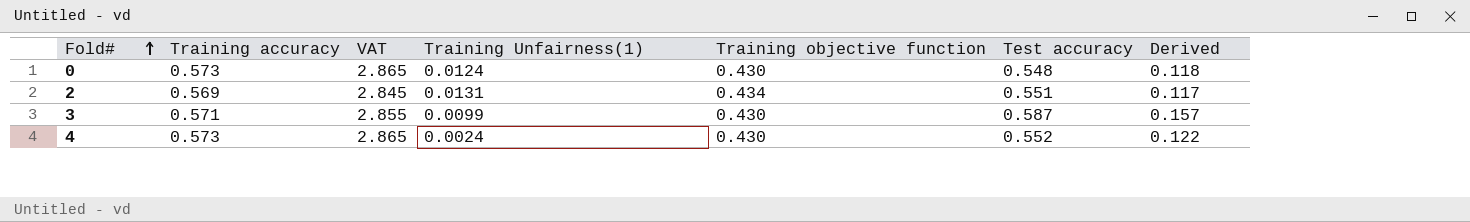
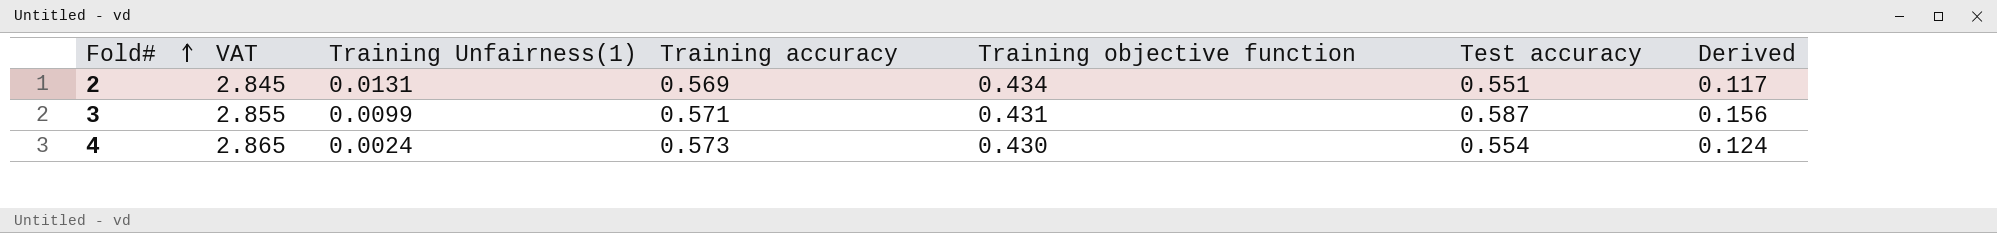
column Training accuracy | position: 2 -> 4
row 0: 0.573 | 2.865 | 0.0124 | 0.430 | 0.548 | 0.118 -> none
3 | Training objective function: 0.430 -> 0.431
3 | Derived: 0.157 -> 0.156
4 | Test accuracy: 0.552 -> 0.554
4 | Derived: 0.122 -> 0.124

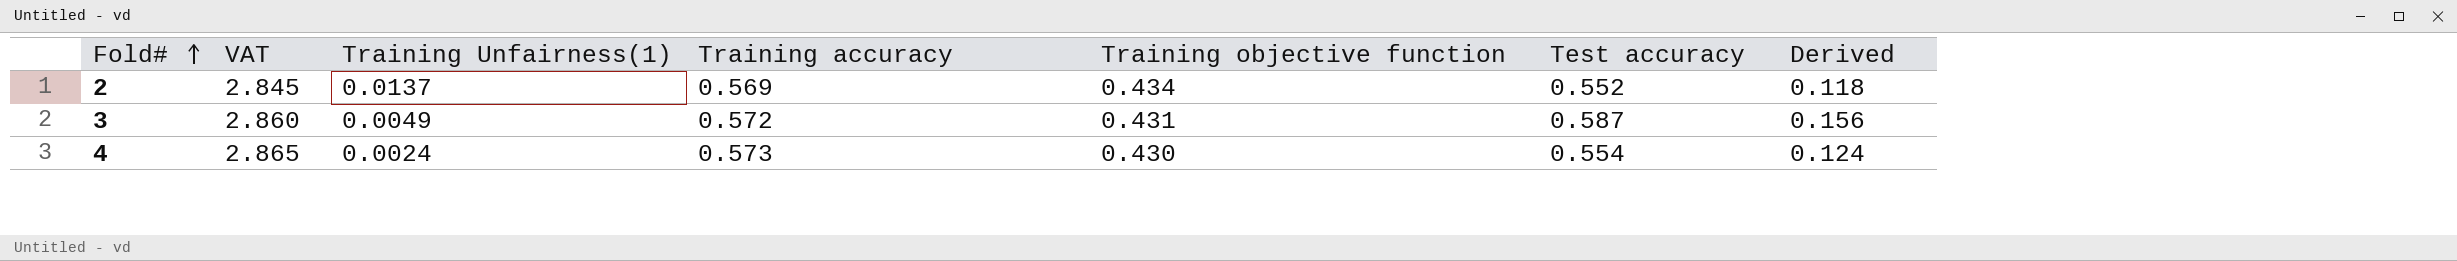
2 | Training Unfairness(1): 0.0131 -> 0.0137
2 | Test accuracy: 0.551 -> 0.552
2 | Derived: 0.117 -> 0.118
3 | VAT: 2.855 -> 2.860
3 | Training Unfairness(1): 0.0099 -> 0.0049
3 | Training accuracy: 0.571 -> 0.572

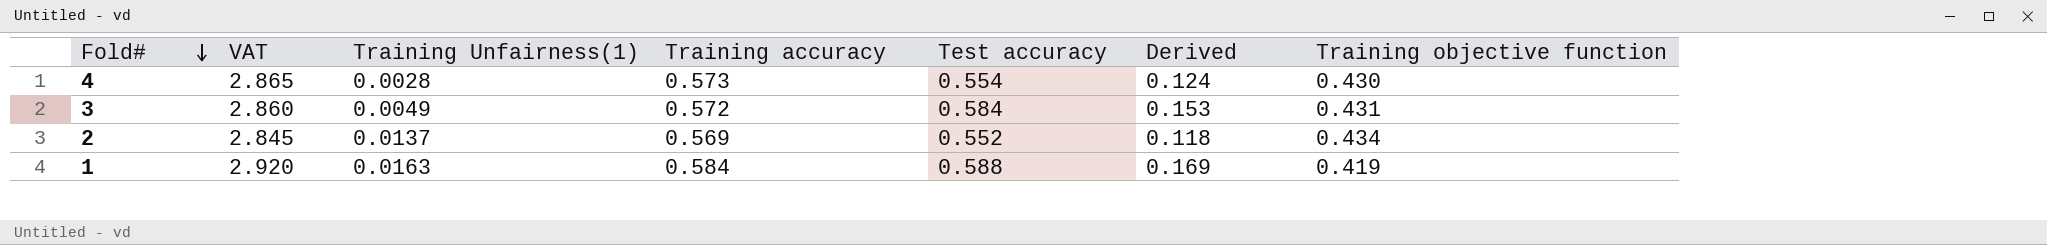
row order: Fold# ascending -> Fold# descending
column Training objective function | position: 5 -> 7
4 | Training Unfairness(1): 0.0024 -> 0.0028
3 | Test accuracy: 0.587 -> 0.584
3 | Derived: 0.156 -> 0.153
row 1: none -> 2.920 | 0.0163 | 0.584 | 0.588 | 0.169 | 0.419

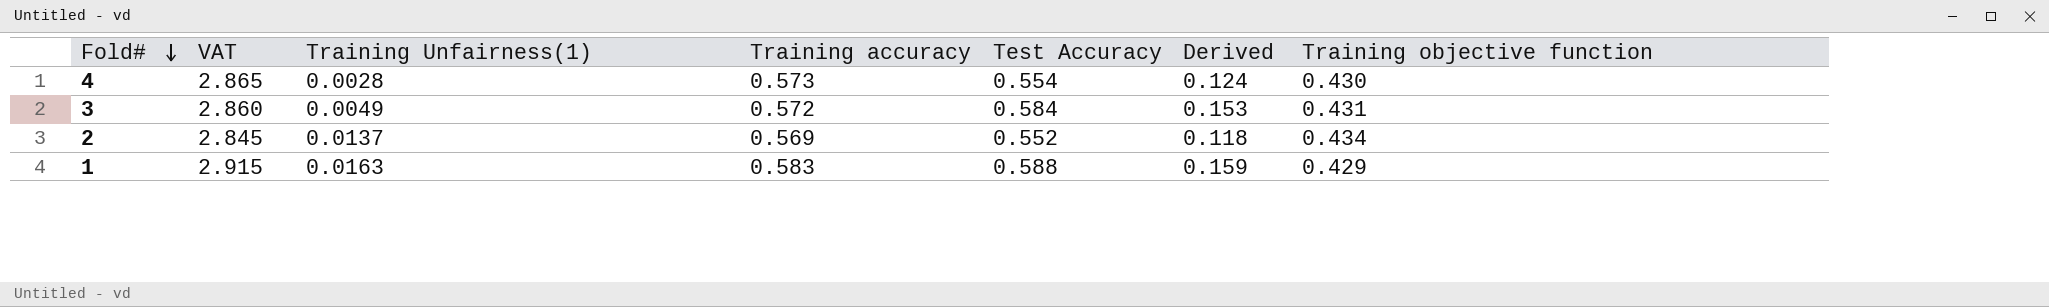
column name: Test accuracy -> Test Accuracy
1 | VAT: 2.920 -> 2.915
1 | Training accuracy: 0.584 -> 0.583
1 | Derived: 0.169 -> 0.159
1 | Training objective function: 0.419 -> 0.429

